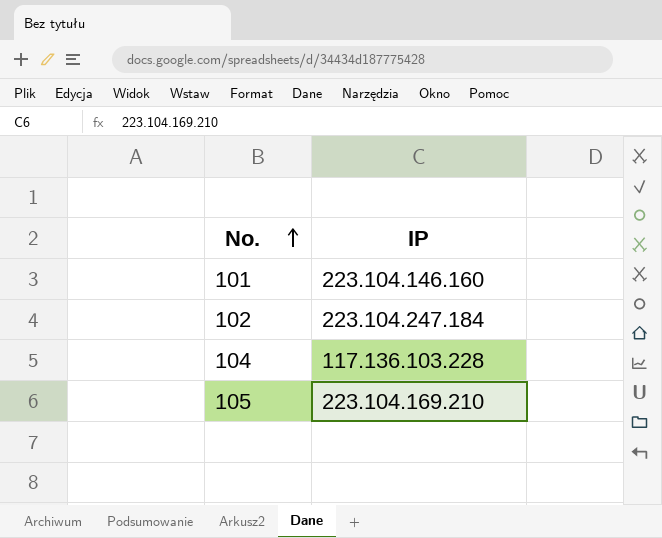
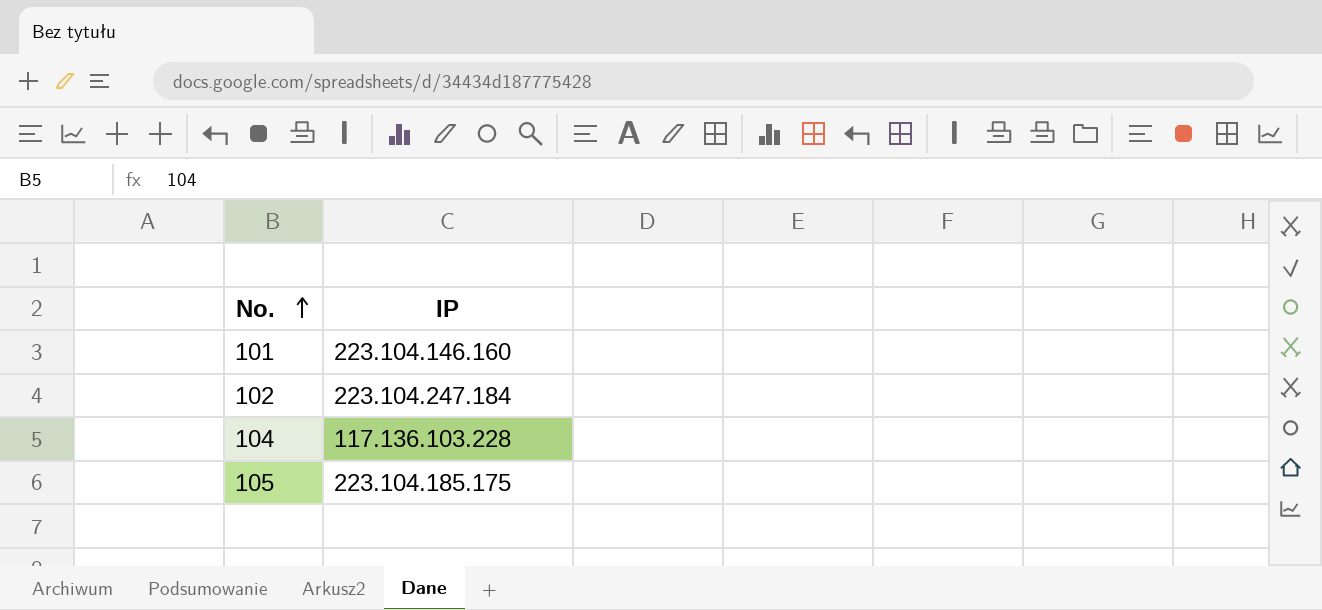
105 | IP: 223.104.169.210 -> 223.104.185.175

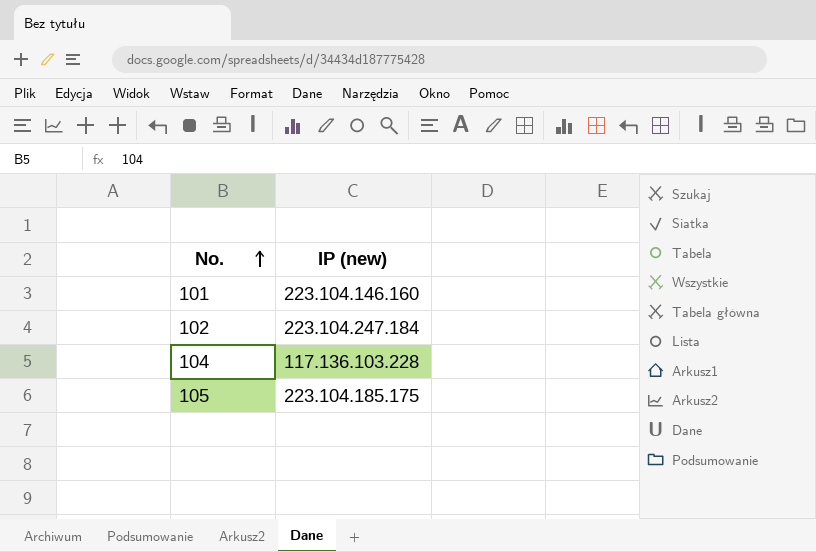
column name: IP -> IP (new)

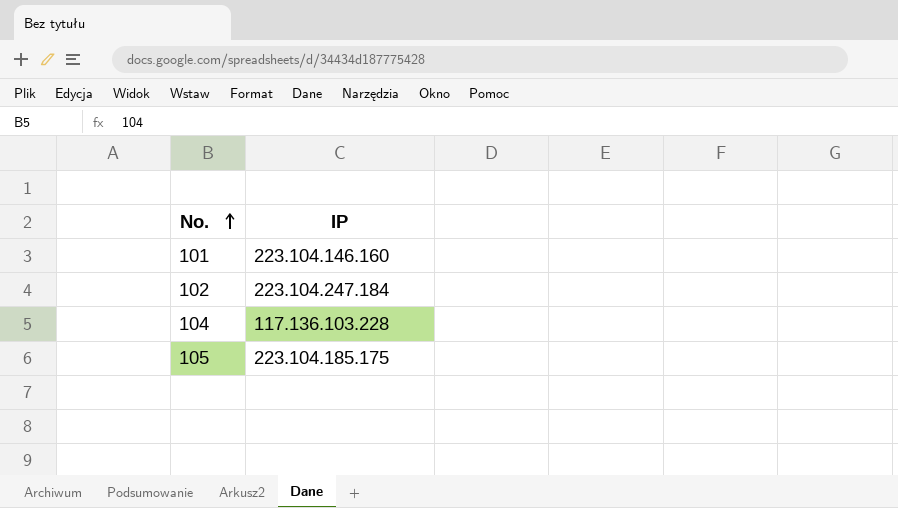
column name: IP (new) -> IP

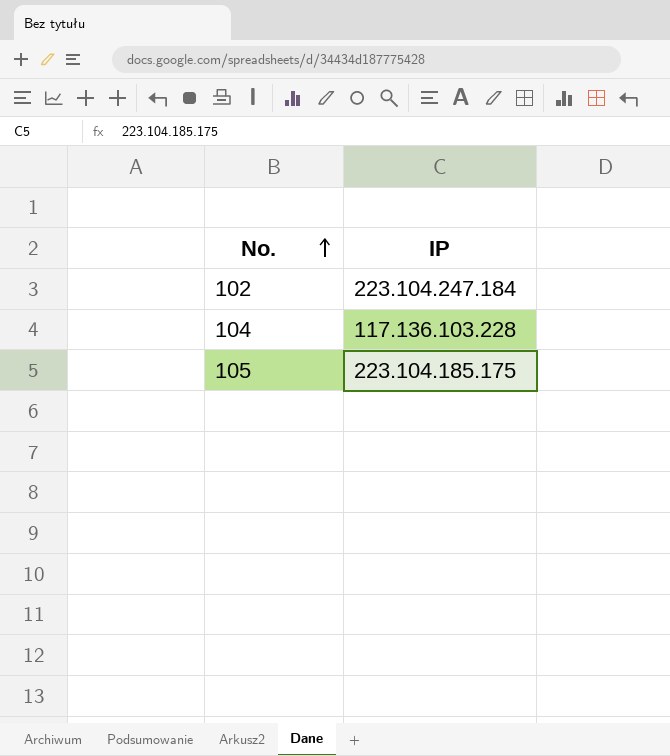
row 101: 223.104.146.160 -> none

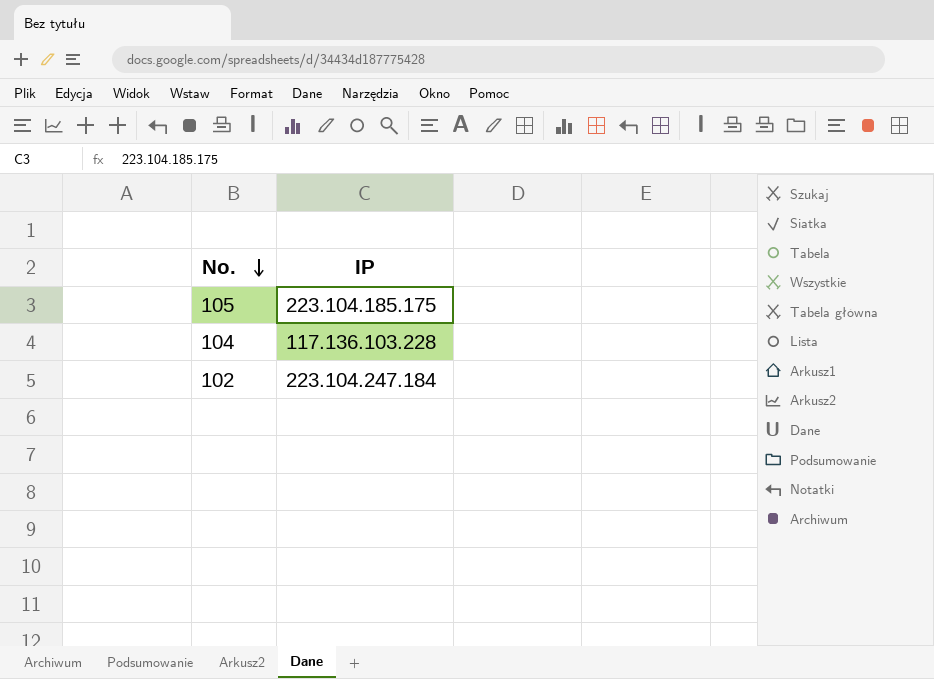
row order: No. ascending -> No. descending

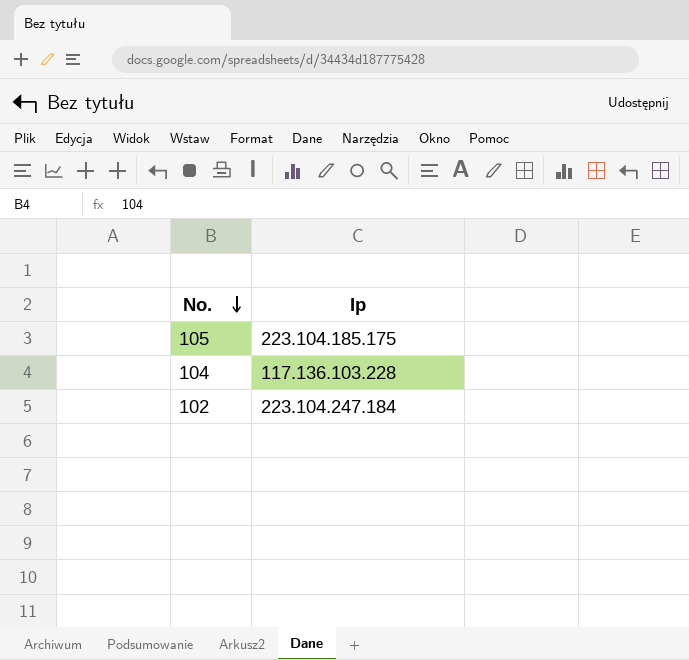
column name: IP -> Ip

